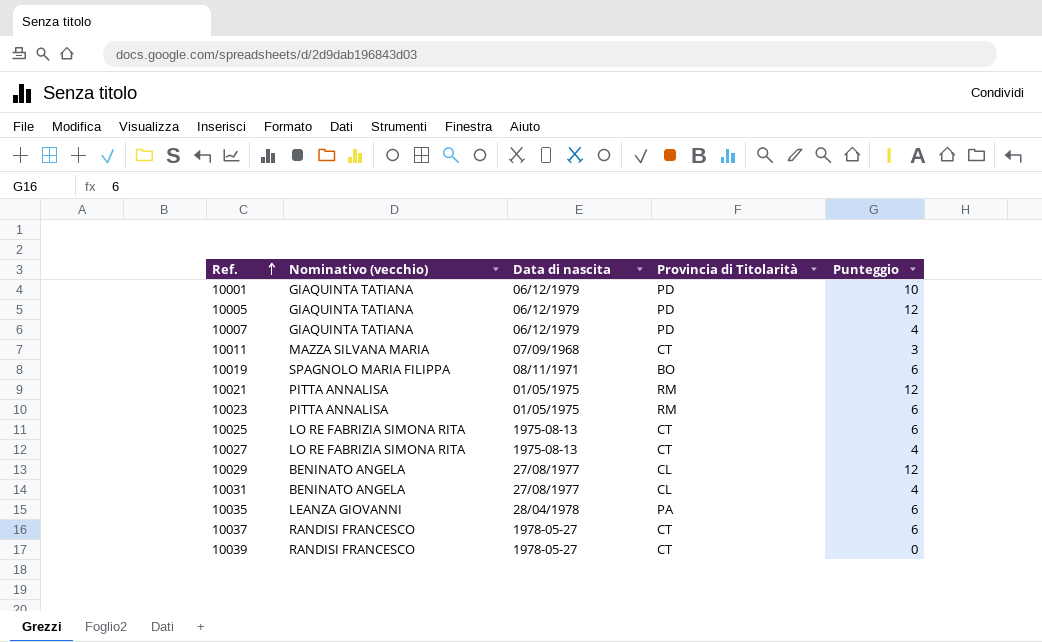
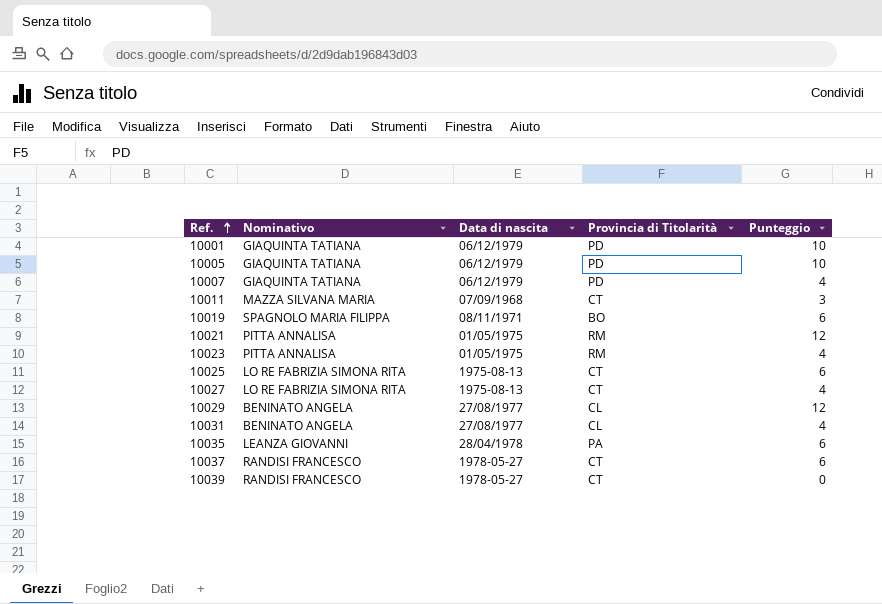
column name: Nominativo (vecchio) -> Nominativo
10005 | Punteggio: 12 -> 10
10023 | Punteggio: 6 -> 4

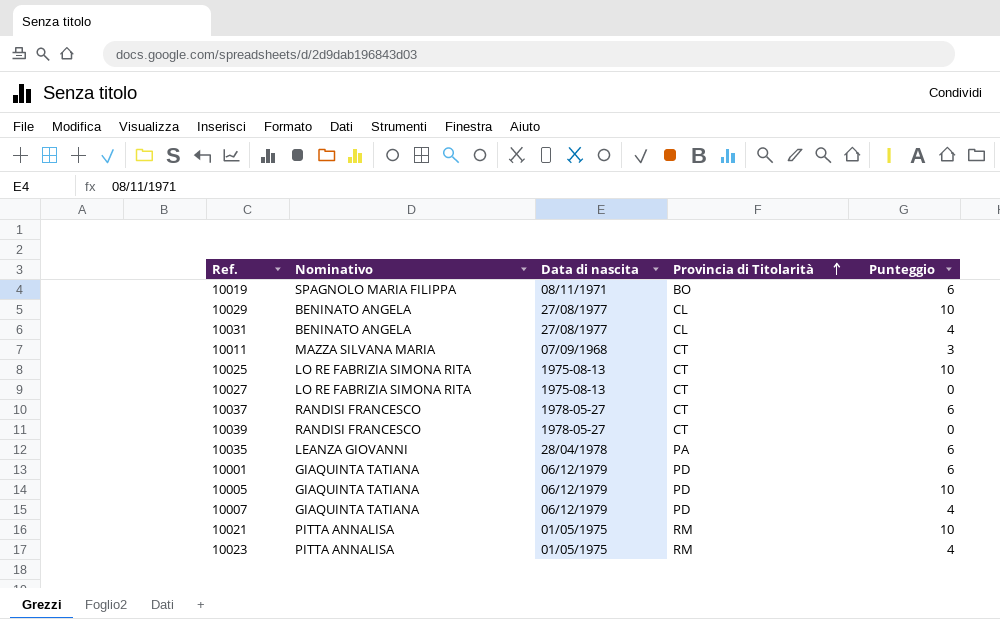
row order: Ref. ascending -> Provincia di Titolarità ascending
10029 | Punteggio: 12 -> 10
10025 | Punteggio: 6 -> 10
10027 | Punteggio: 4 -> 0
10001 | Punteggio: 10 -> 6
10021 | Punteggio: 12 -> 10

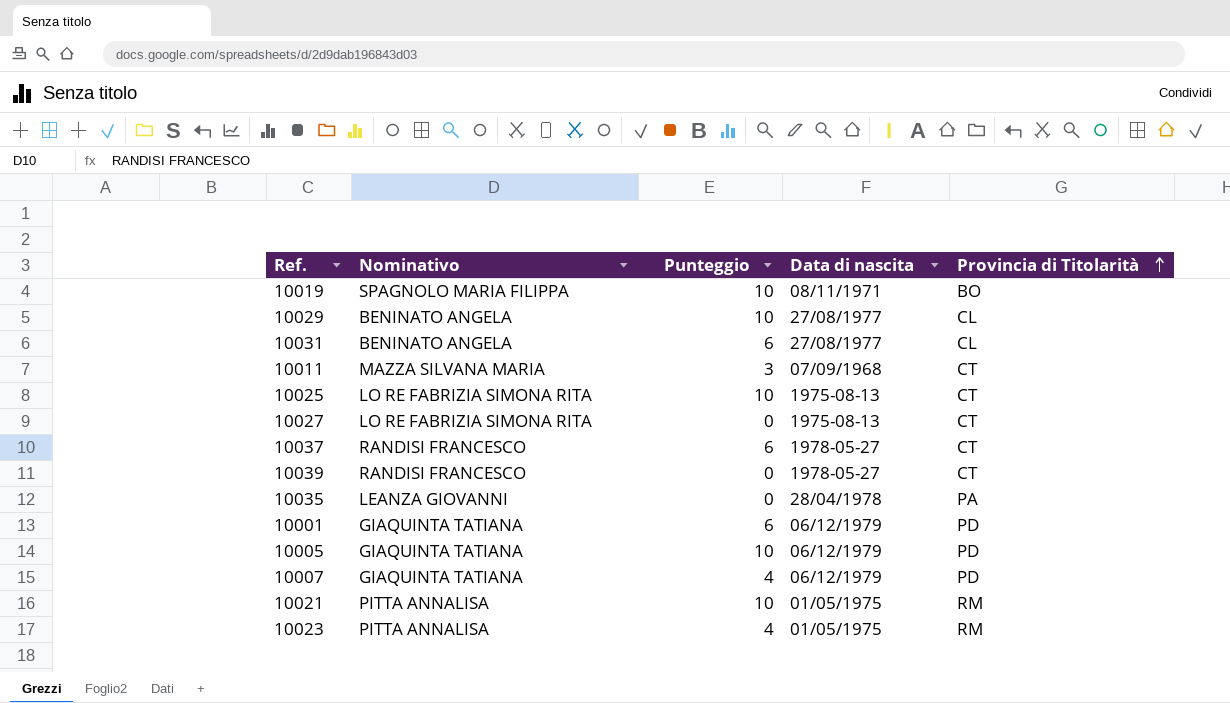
column Punteggio | position: 5 -> 3
10019 | Punteggio: 6 -> 10
10031 | Punteggio: 4 -> 6
10035 | Punteggio: 6 -> 0

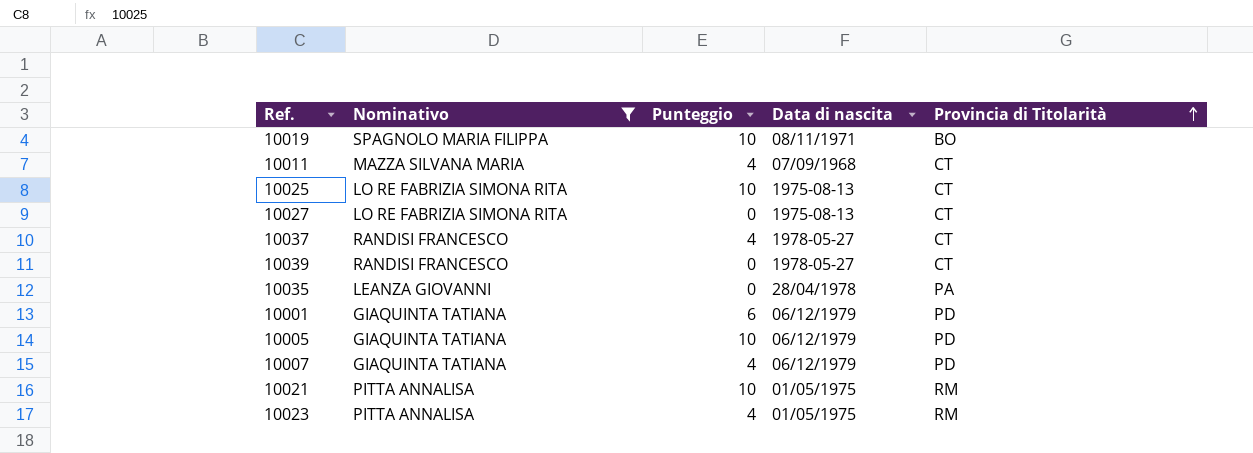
filter: none -> Nominativo != BENINATO ANGELA
10011 | Punteggio: 3 -> 4
10037 | Punteggio: 6 -> 4

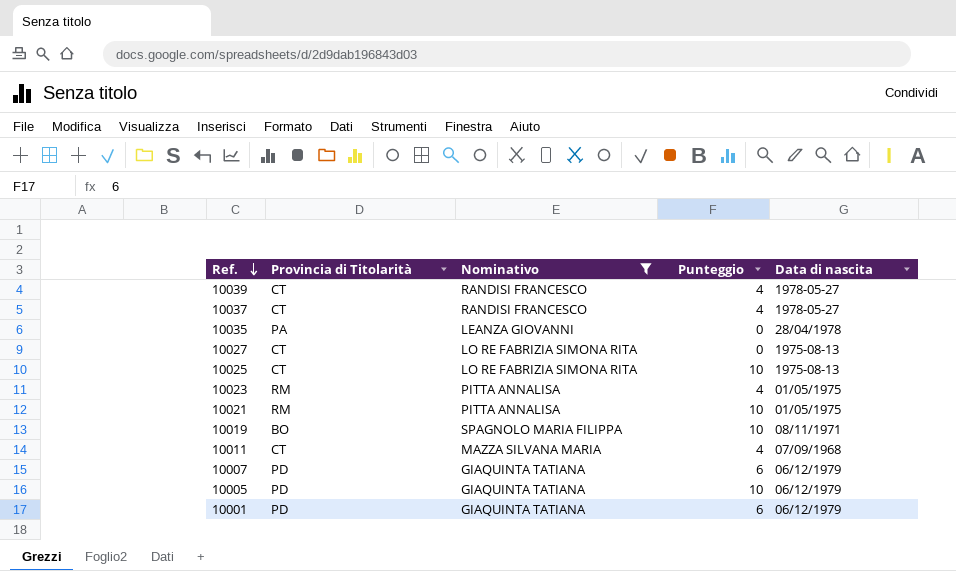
row order: Provincia di Titolarità ascending -> Ref. descending
column Provincia di Titolarità | position: 5 -> 2
10039 | Punteggio: 0 -> 4
10007 | Punteggio: 4 -> 6

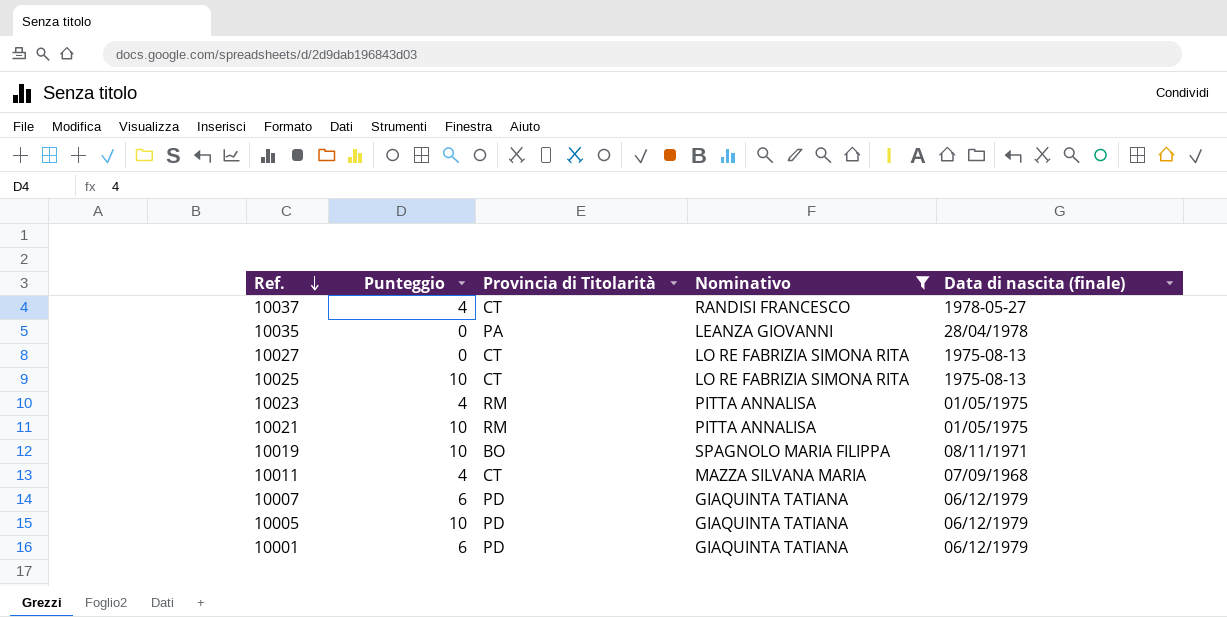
column Punteggio | position: 4 -> 2
column name: Data di nascita -> Data di nascita (finale)
row 10039: CT | RANDISI FRANCESCO | 4 | 1978-05-27 -> none

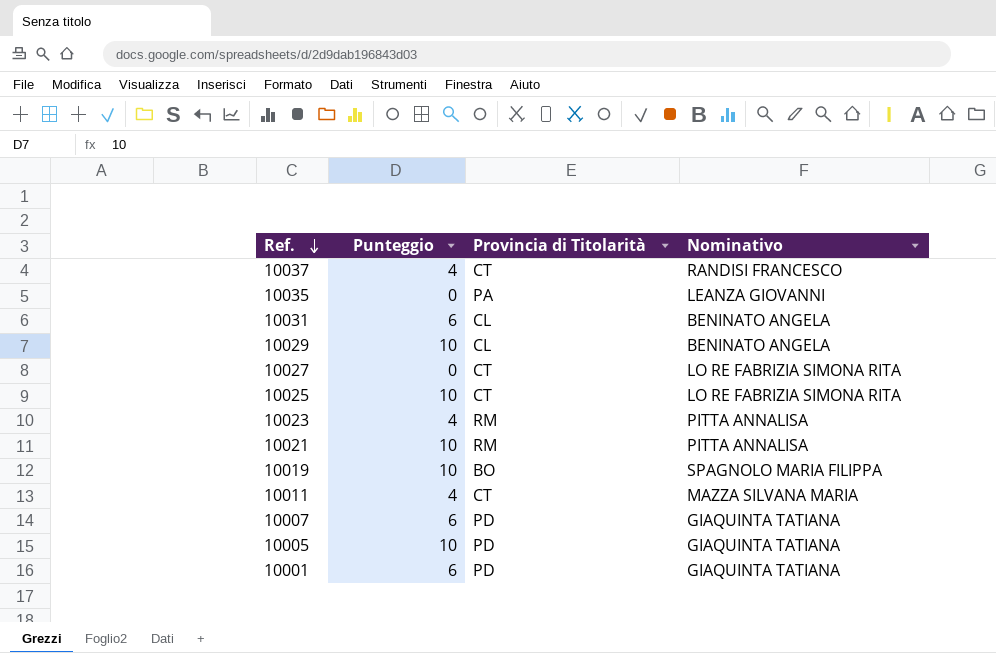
filter: Nominativo != BENINATO ANGELA -> none
column Data di nascita (finale) | position: 5 -> none

